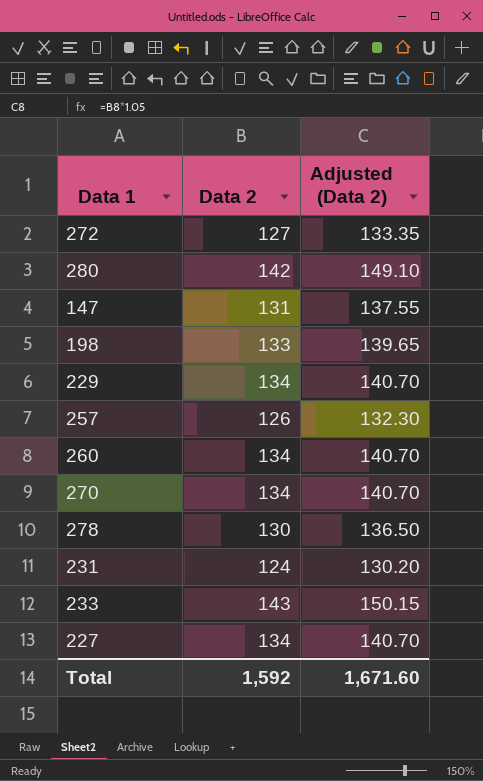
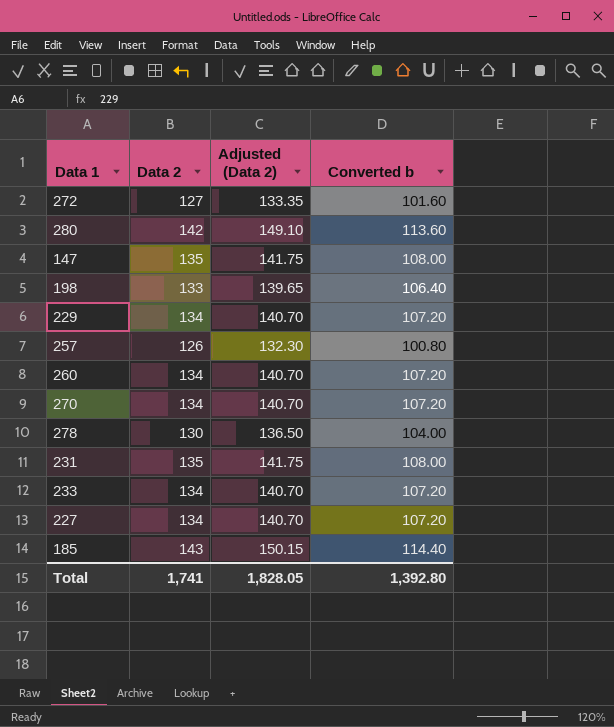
column Converted b | formula: none -> [Data 2] * 0.8
147 | Data 2: 131 -> 135
147 | Adjusted (Data 2): 137.55 -> 141.75
231 | Data 2: 124 -> 135
231 | Adjusted (Data 2): 130.20 -> 141.75
233 | Data 2: 143 -> 134
233 | Adjusted (Data 2): 150.15 -> 140.70
row 185: none -> 143 | 150.15 | 114.40
Total | Data 2: 1,592 -> 1,741
Total | Adjusted (Data 2): 1,671.60 -> 1,828.05

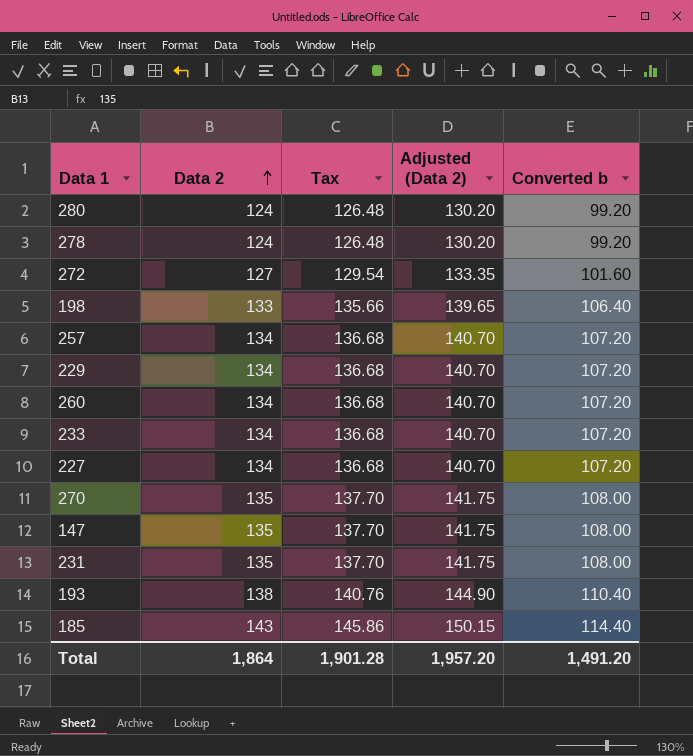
row order: none -> Data 2 ascending
column Tax | formula: none -> [Data 2] * 1.02
280 | Data 2: 142 -> 124
280 | Adjusted (Data 2): 149.10 -> 130.20
280 | Converted b: 113.60 -> 99.20
278 | Data 2: 130 -> 124
278 | Adjusted (Data 2): 136.50 -> 130.20
278 | Converted b: 104.00 -> 99.20
257 | Data 2: 126 -> 134
257 | Adjusted (Data 2): 132.30 -> 140.70
257 | Converted b: 100.80 -> 107.20
270 | Data 2: 134 -> 135
270 | Adjusted (Data 2): 140.70 -> 141.75
270 | Converted b: 107.20 -> 108.00
row 193: none -> 138 | 140.76 | 144.90 | 110.40
Total | Data 2: 1,741 -> 1,864
Total | Adjusted (Data 2): 1,828.05 -> 1,957.20
Total | Converted b: 1,392.80 -> 1,491.20

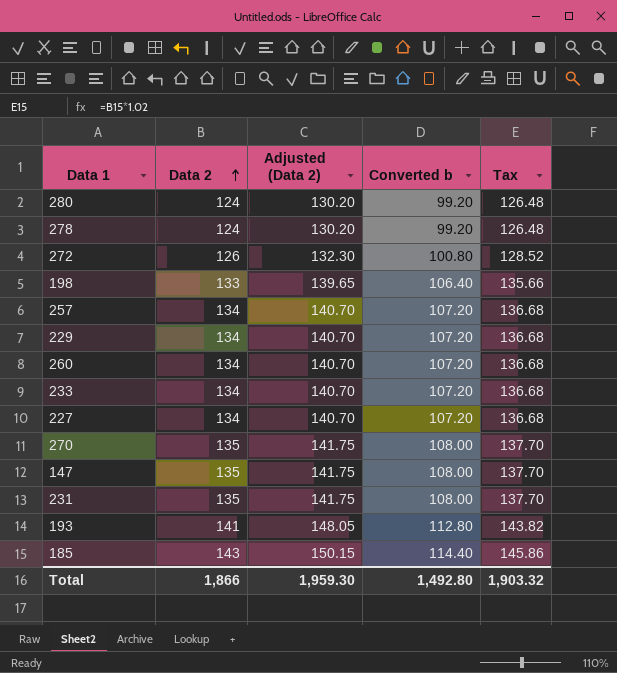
column Tax | position: 3 -> 5
272 | Data 2: 127 -> 126
272 | Adjusted (Data 2): 133.35 -> 132.30
272 | Converted b: 101.60 -> 100.80
272 | Tax: 129.54 -> 128.52
193 | Data 2: 138 -> 141
193 | Adjusted (Data 2): 144.90 -> 148.05
193 | Converted b: 110.40 -> 112.80
193 | Tax: 140.76 -> 143.82
Total | Data 2: 1,864 -> 1,866
Total | Adjusted (Data 2): 1,957.20 -> 1,959.30
Total | Converted b: 1,491.20 -> 1,492.80
Total | Tax: 1,901.28 -> 1,903.32

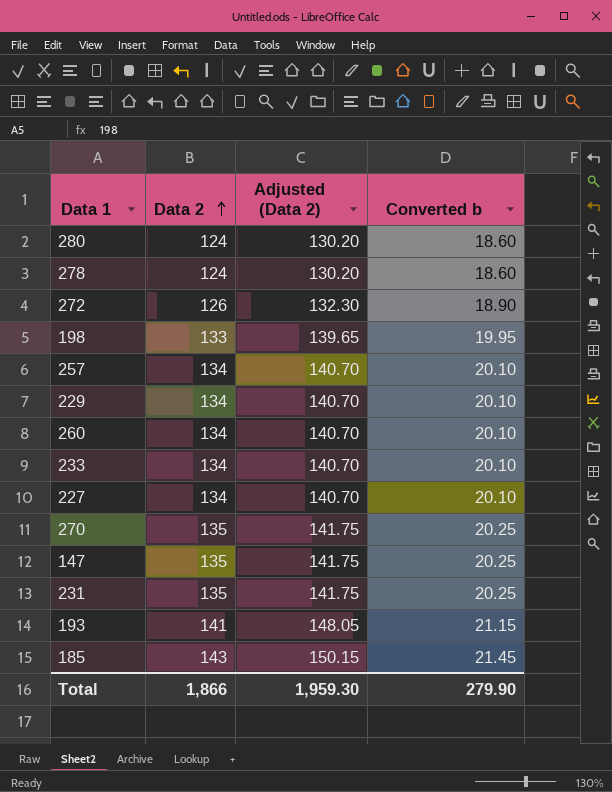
column Tax | formula: [Data 2] * 1.02 -> none
column Converted b | formula: [Data 2] * 0.8 -> [Data 2] * 0.15
Total | Converted b: 1,492.80 -> 279.90

